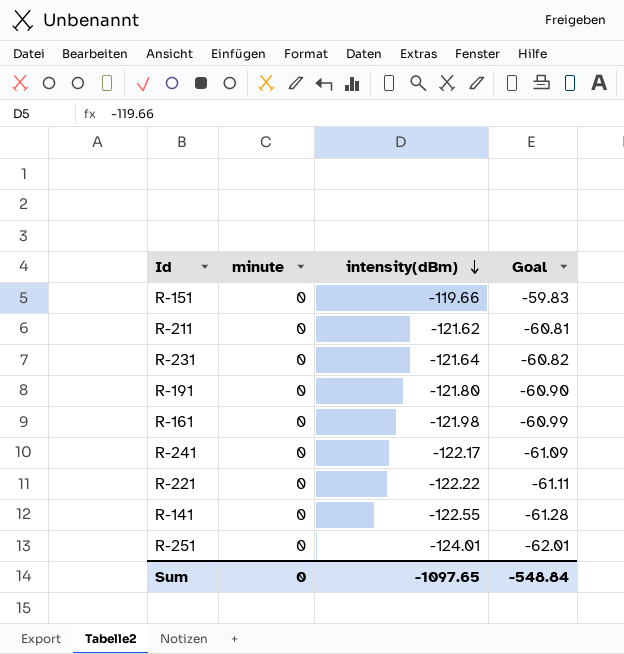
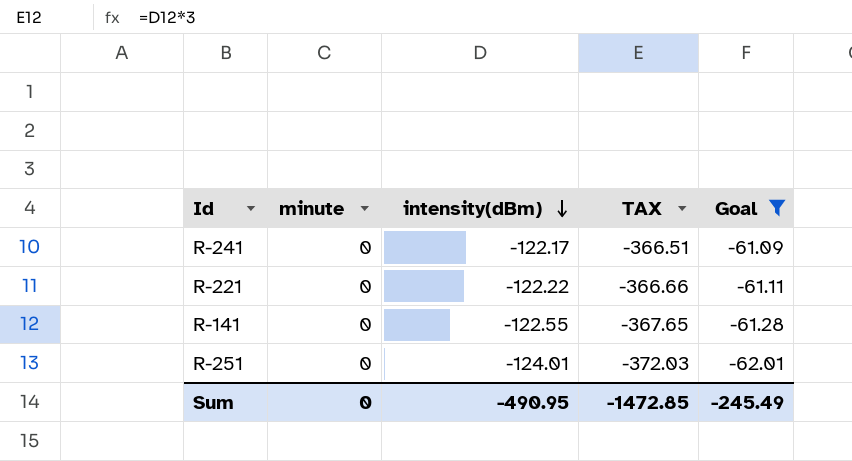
filter: none -> Goal <= -61.09
column TAX | formula: none -> [intensity(dBm)] * 3
Sum | intensity(dBm): -1097.65 -> -490.95
Sum | Goal: -548.84 -> -245.49

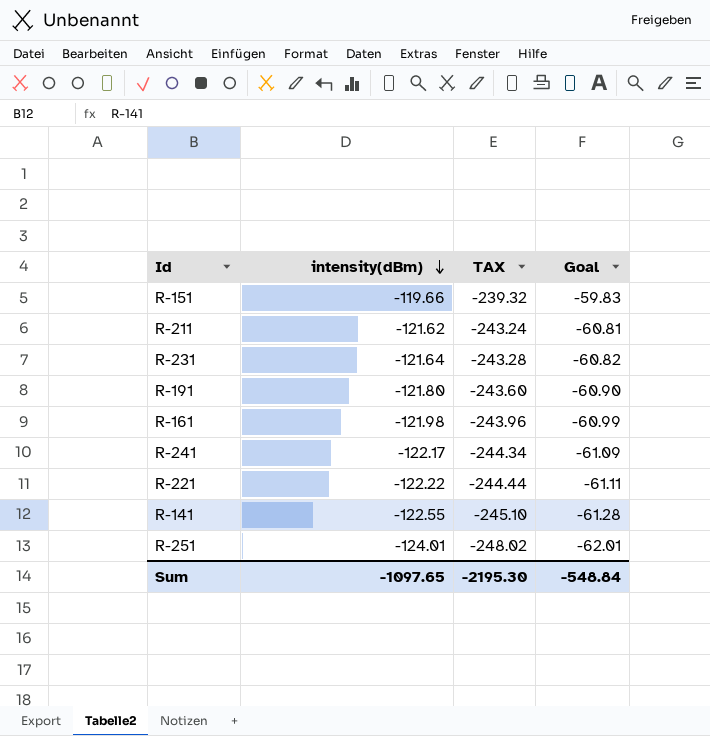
filter: Goal <= -61.09 -> none
column minute | position: 2 -> none
column TAX | formula: [intensity(dBm)] * 3 -> [intensity(dBm)] * 2
Sum | intensity(dBm): -490.95 -> -1097.65
Sum | TAX: -1472.85 -> -2195.30
Sum | Goal: -245.49 -> -548.84

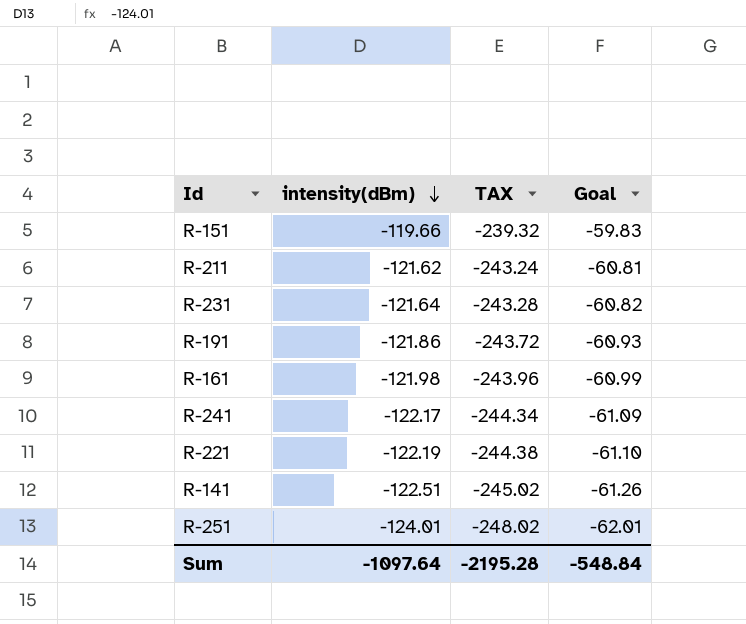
R-191 | intensity(dBm): -121.80 -> -121.86
R-191 | TAX: -243.60 -> -243.72
R-191 | Goal: -60.90 -> -60.93
R-221 | intensity(dBm): -122.22 -> -122.19
R-221 | TAX: -244.44 -> -244.38
R-221 | Goal: -61.11 -> -61.10
R-141 | intensity(dBm): -122.55 -> -122.51
R-141 | TAX: -245.10 -> -245.02
R-141 | Goal: -61.28 -> -61.26
Sum | intensity(dBm): -1097.65 -> -1097.64
Sum | TAX: -2195.30 -> -2195.28

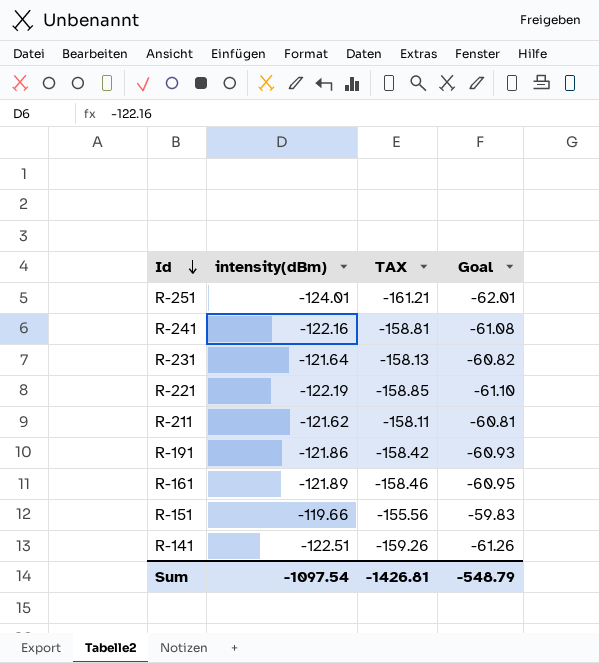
row order: intensity(dBm) descending -> Id descending
column TAX | formula: [intensity(dBm)] * 2 -> [intensity(dBm)] * 1.3
R-241 | intensity(dBm): -122.17 -> -122.16
R-241 | Goal: -61.09 -> -61.08
R-161 | intensity(dBm): -121.98 -> -121.89
R-161 | Goal: -60.99 -> -60.95
Sum | intensity(dBm): -1097.64 -> -1097.54
Sum | TAX: -2195.28 -> -1426.81
Sum | Goal: -548.84 -> -548.79

